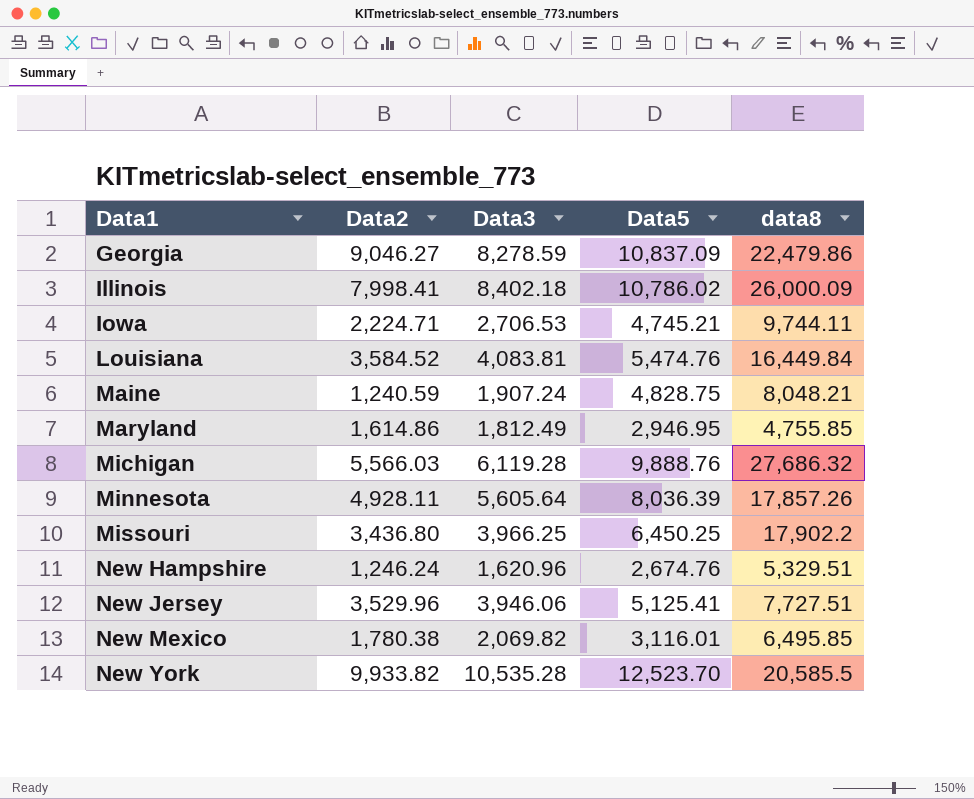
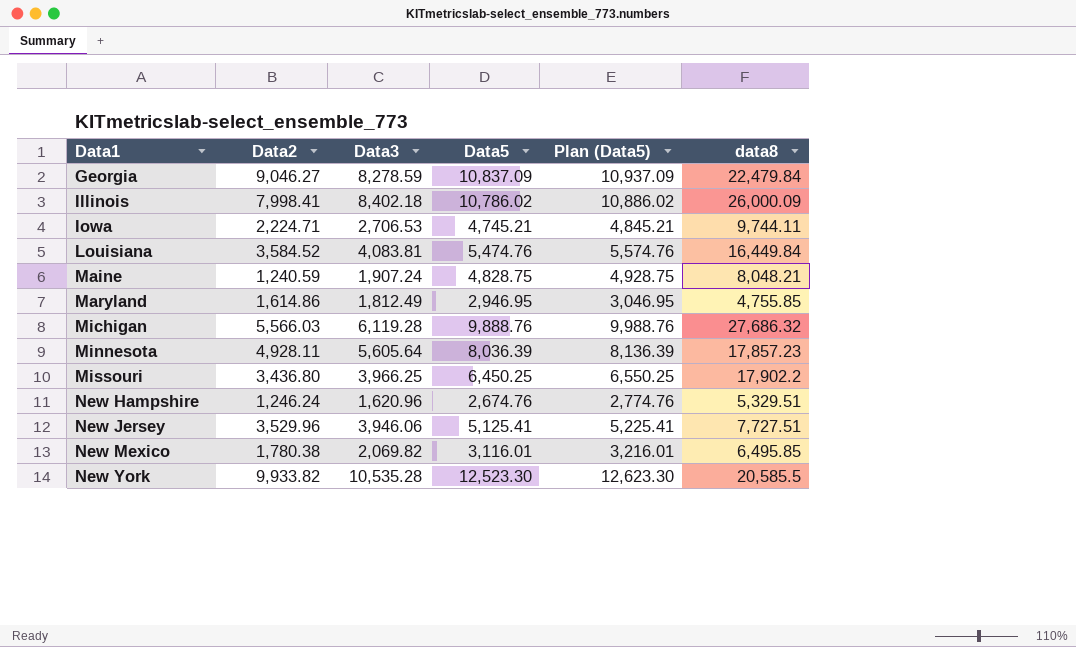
column Plan (Data5) | formula: none -> [Data5] + 100
Georgia | data8: 22,479.86 -> 22,479.84
Minnesota | data8: 17,857.26 -> 17,857.23
New York | Data5: 12,523.70 -> 12,523.30

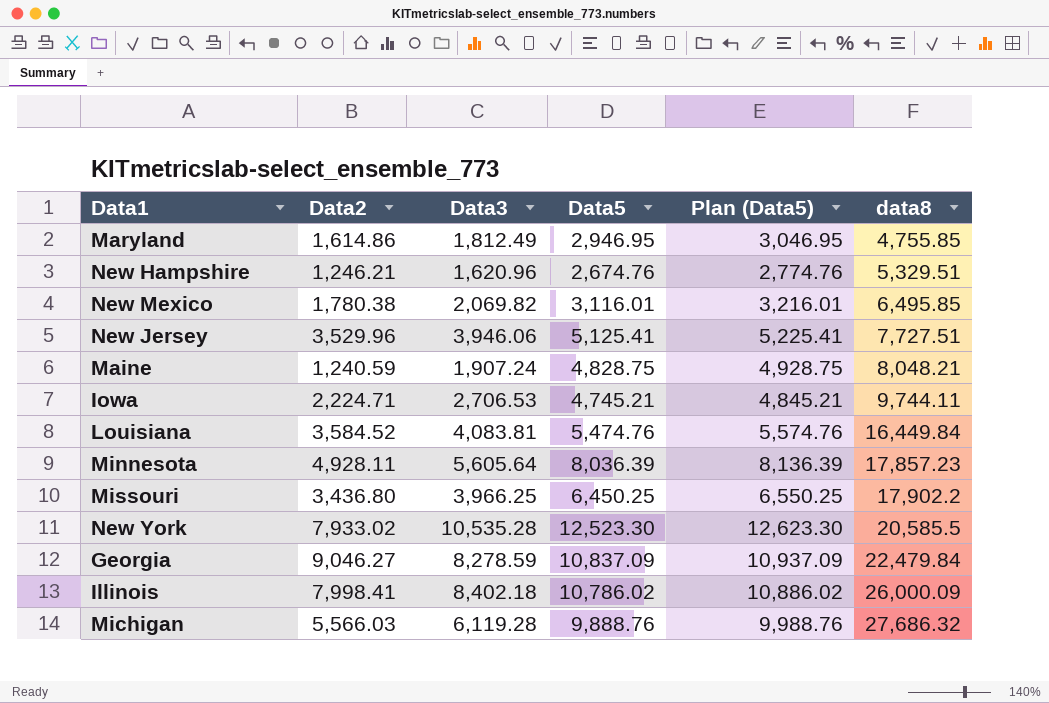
row order: Data1 ascending -> data8 ascending
New Hampshire | Data2: 1,246.24 -> 1,246.21
New York | Data2: 9,933.82 -> 7,933.02

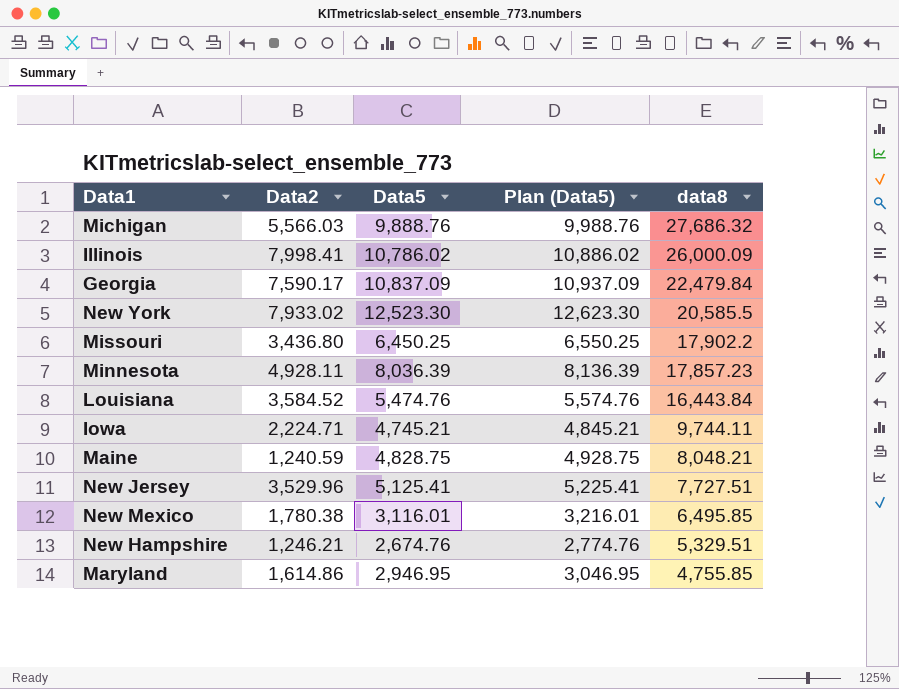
row order: data8 ascending -> data8 descending
column Data3 | position: 3 -> none
Georgia | Data2: 9,046.27 -> 7,590.17
Louisiana | data8: 16,449.84 -> 16,443.84

